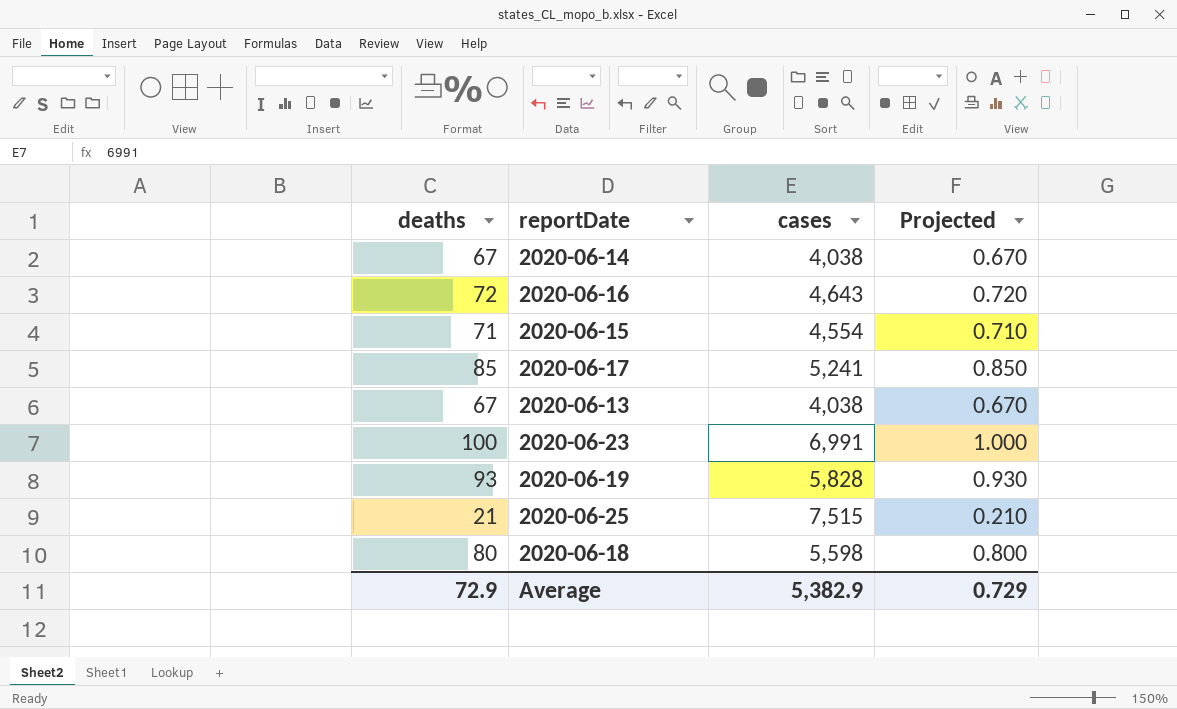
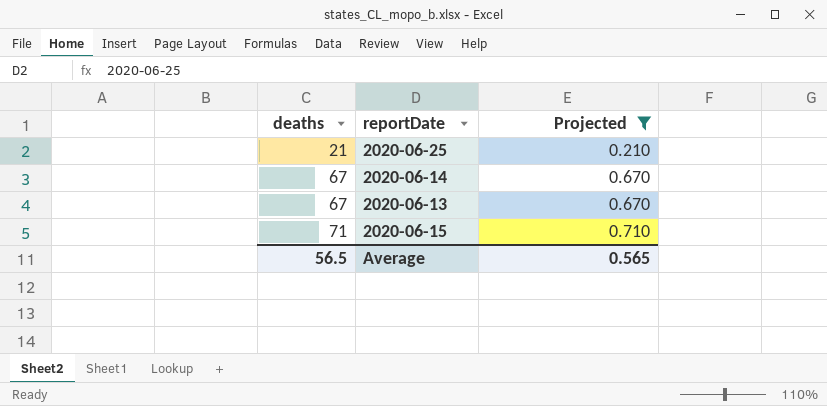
filter: none -> Projected <= 0.710
row order: none -> deaths ascending
column cases | position: 3 -> none
Average | deaths: 72.9 -> 56.5
Average | Projected: 0.729 -> 0.565

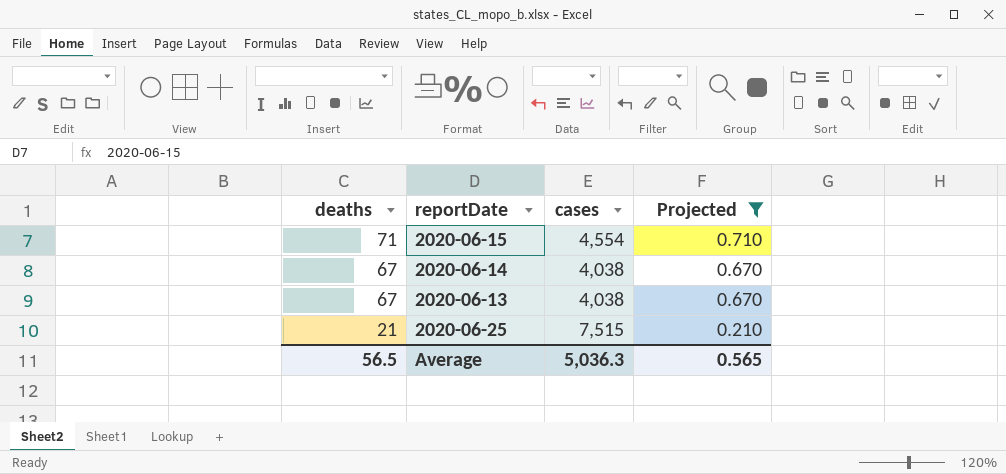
row order: deaths ascending -> deaths descending
column cases | position: none -> 3

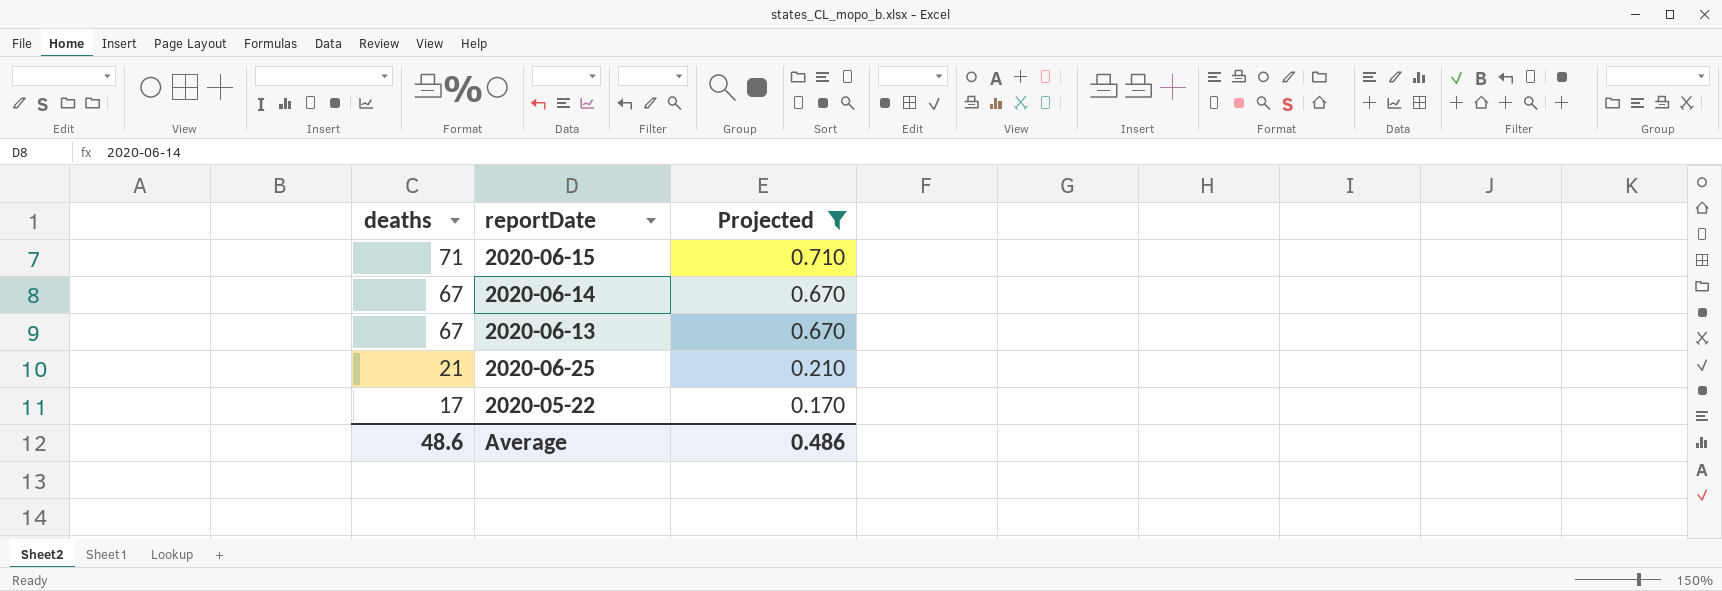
column cases | position: 3 -> none
row 2020-05-22: none -> 17 | 0.170
Average | deaths: 56.5 -> 48.6
Average | Projected: 0.565 -> 0.486

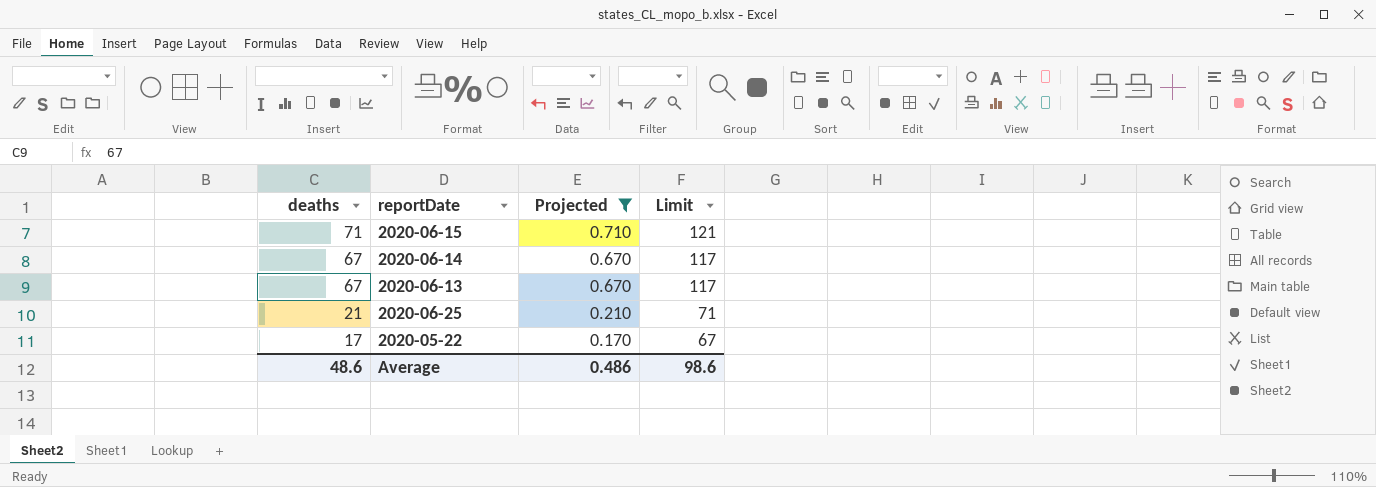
column Limit | formula: none -> [deaths] + 50

